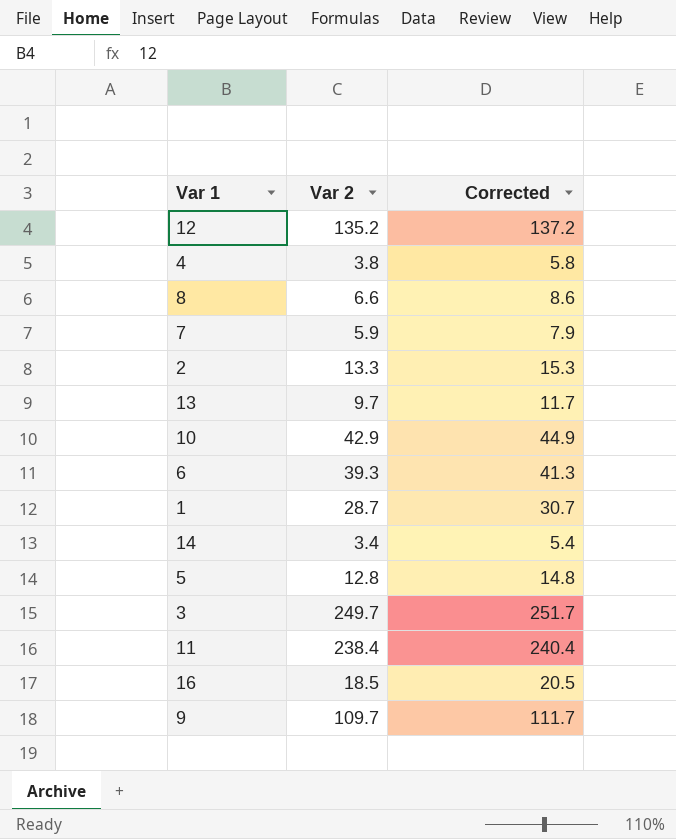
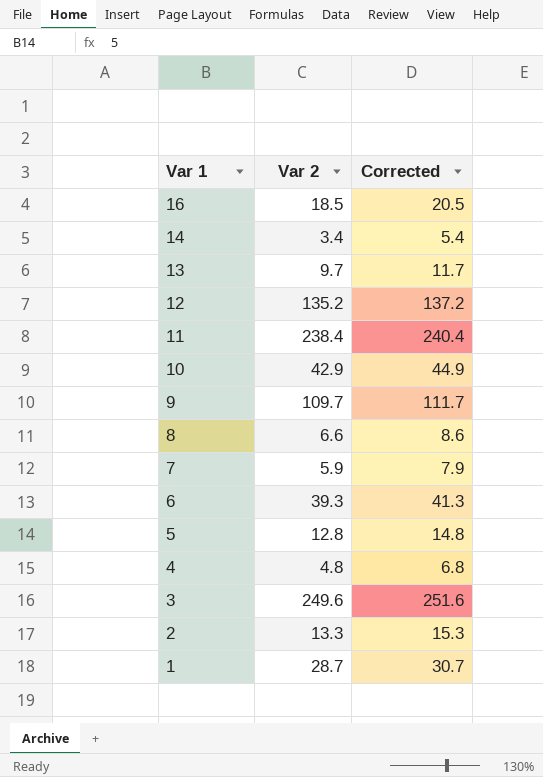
row order: none -> Var 1 descending
4 | Var 2: 3.8 -> 4.8
4 | Corrected: 5.8 -> 6.8
3 | Var 2: 249.7 -> 249.6
3 | Corrected: 251.7 -> 251.6

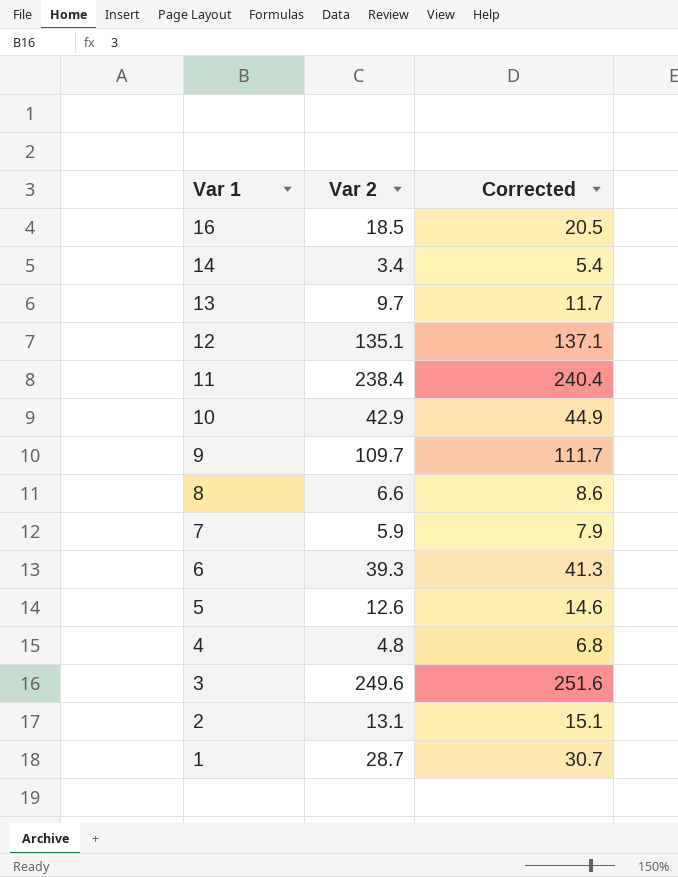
12 | Var 2: 135.2 -> 135.1
12 | Corrected: 137.2 -> 137.1
5 | Var 2: 12.8 -> 12.6
5 | Corrected: 14.8 -> 14.6
2 | Var 2: 13.3 -> 13.1
2 | Corrected: 15.3 -> 15.1

